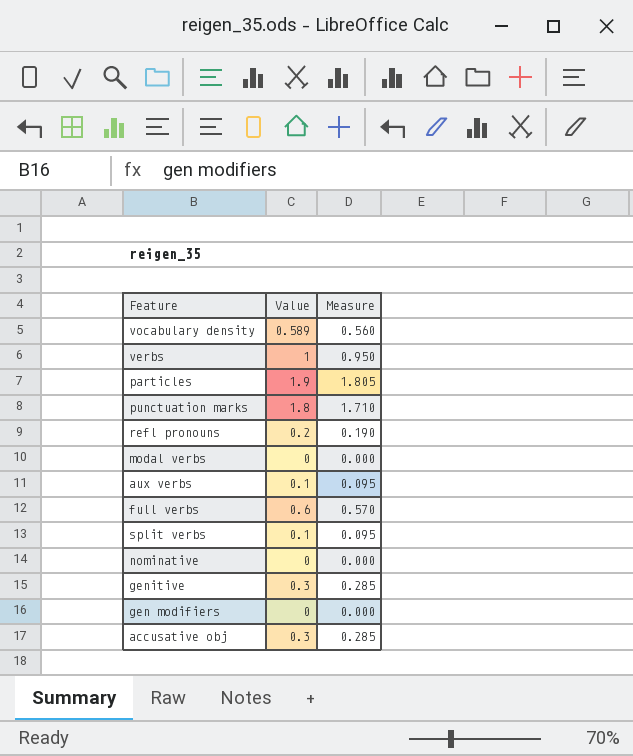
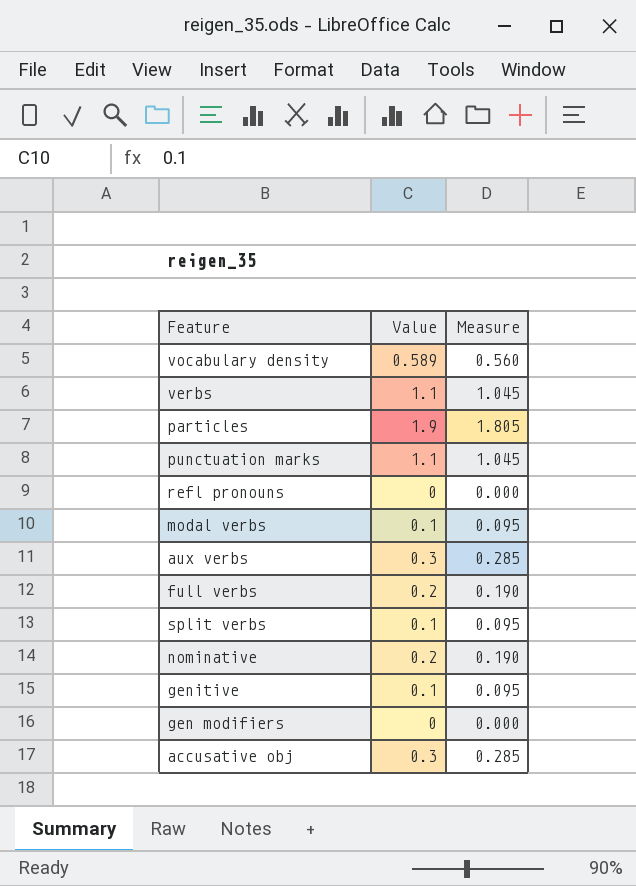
verbs | Value: 1 -> 1.1
verbs | Measure: 0.950 -> 1.045
punctuation marks | Value: 1.8 -> 1.1
punctuation marks | Measure: 1.710 -> 1.045
refl pronouns | Value: 0.2 -> 0
refl pronouns | Measure: 0.190 -> 0.000
modal verbs | Value: 0 -> 0.1
modal verbs | Measure: 0.000 -> 0.095
aux verbs | Value: 0.1 -> 0.3
aux verbs | Measure: 0.095 -> 0.285
full verbs | Value: 0.6 -> 0.2
full verbs | Measure: 0.570 -> 0.190
nominative | Value: 0 -> 0.2
nominative | Measure: 0.000 -> 0.190
genitive | Value: 0.3 -> 0.1
genitive | Measure: 0.285 -> 0.095

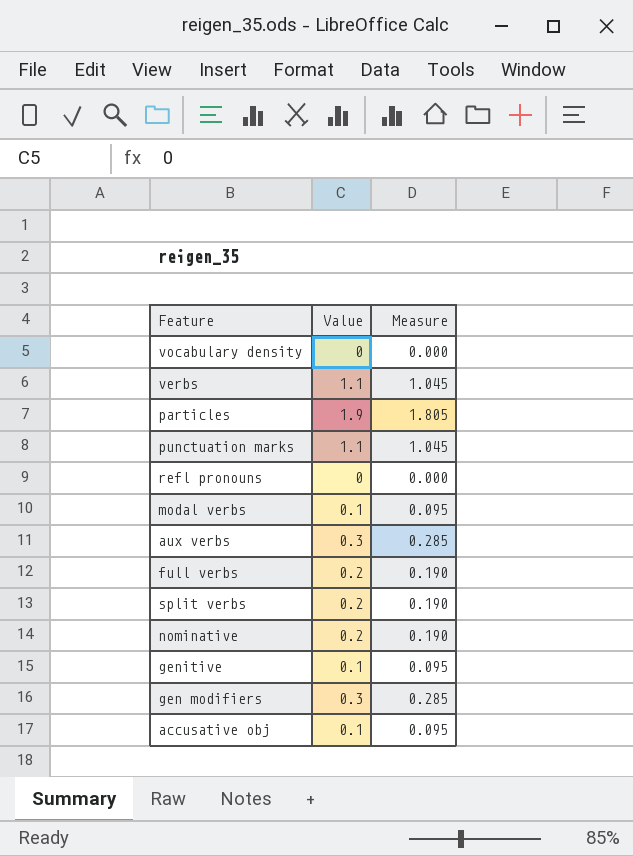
vocabulary density | Value: 0.589 -> 0
vocabulary density | Measure: 0.560 -> 0.000
split verbs | Value: 0.1 -> 0.2
split verbs | Measure: 0.095 -> 0.190
gen modifiers | Value: 0 -> 0.3
gen modifiers | Measure: 0.000 -> 0.285
accusative obj | Value: 0.3 -> 0.1
accusative obj | Measure: 0.285 -> 0.095

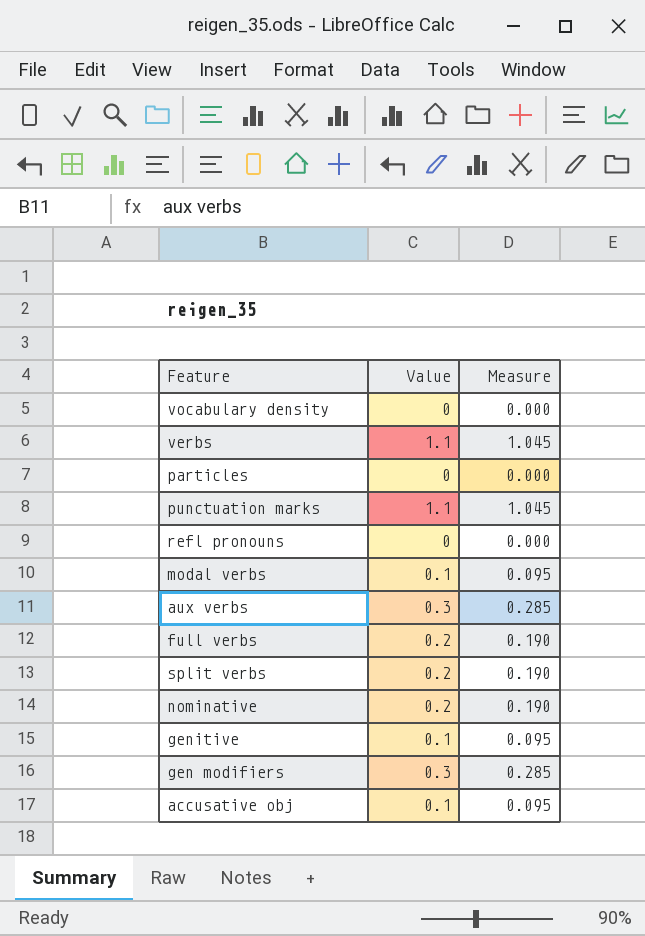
particles | Value: 1.9 -> 0
particles | Measure: 1.805 -> 0.000

